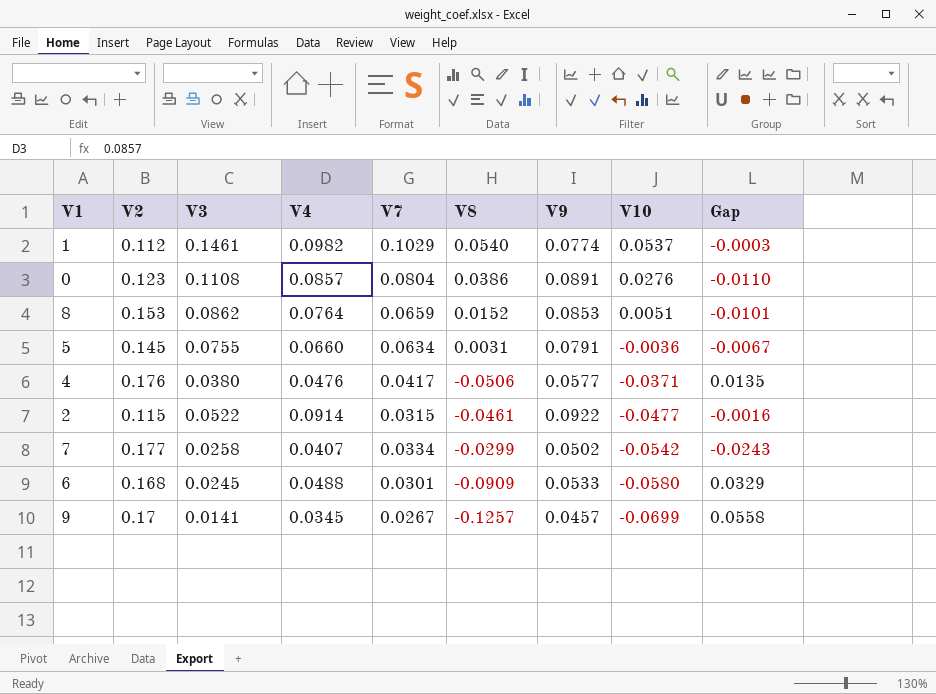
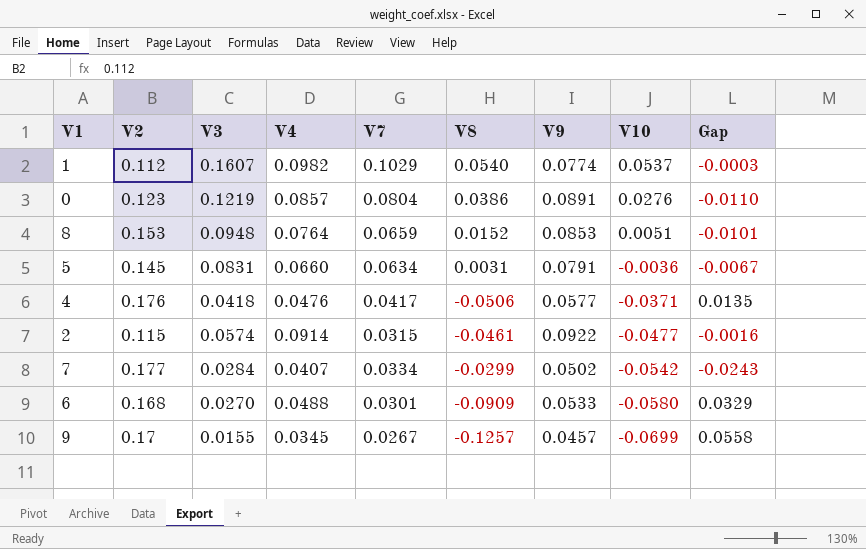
1 | V3: 0.1461 -> 0.1607
0 | V3: 0.1108 -> 0.1219
8 | V3: 0.0862 -> 0.0948
5 | V3: 0.0755 -> 0.0831
4 | V3: 0.0380 -> 0.0418
2 | V3: 0.0522 -> 0.0574
7 | V3: 0.0258 -> 0.0284
6 | V3: 0.0245 -> 0.0270
9 | V3: 0.0141 -> 0.0155

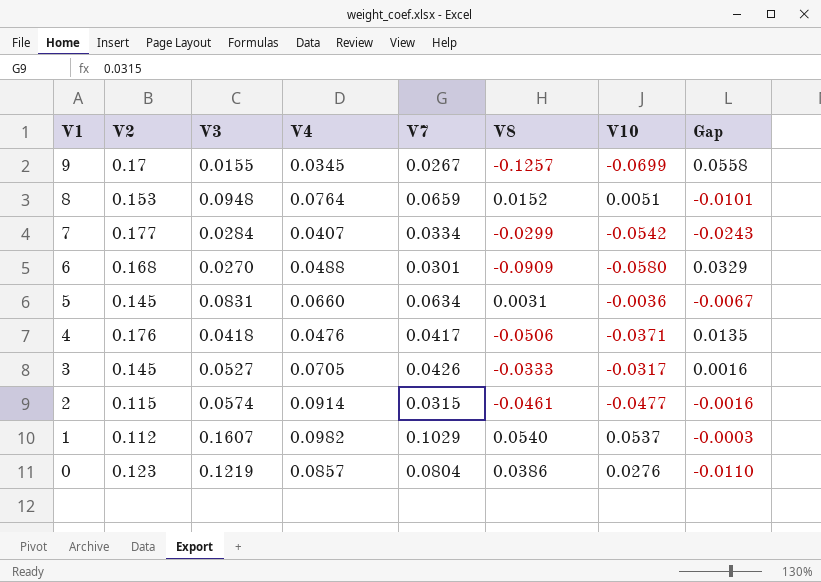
row order: V10 descending -> V1 descending
column V9 | position: 7 -> none
row 3: none -> 0.145 | 0.0527 | 0.0705 | 0.0426 | -0.0333 | -0.0317 | 0.0016

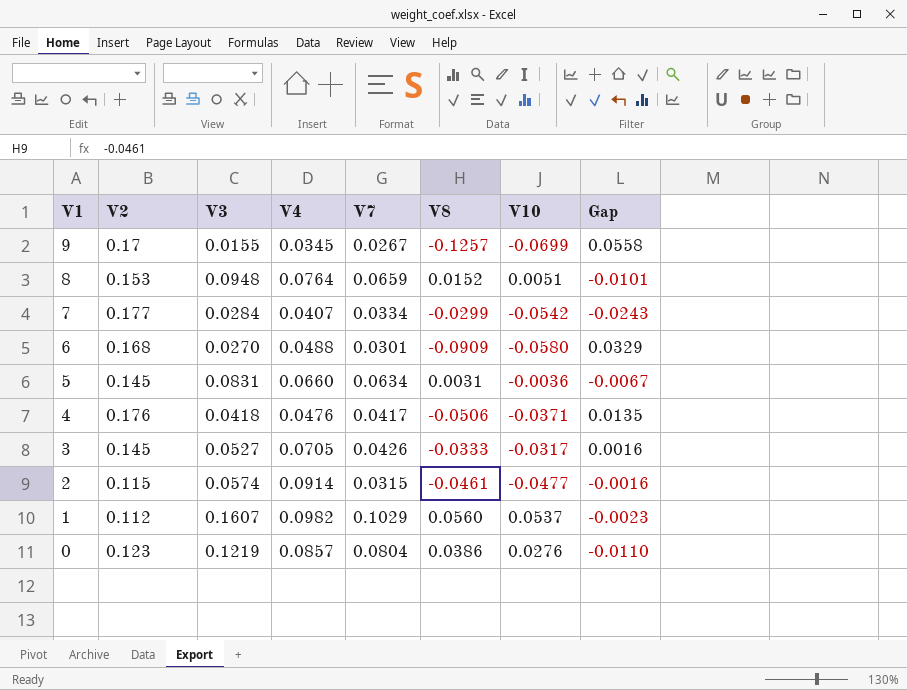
1 | V8: 0.0540 -> 0.0560
1 | Gap: -0.0003 -> -0.0023

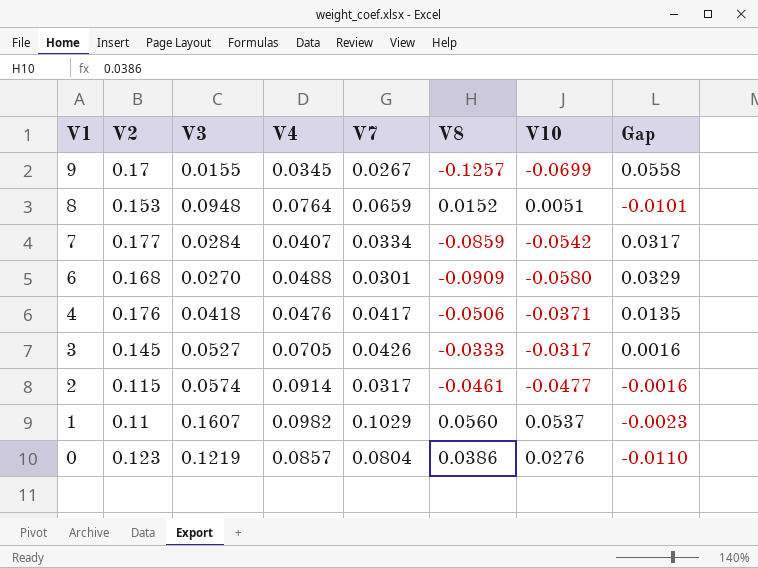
row 5: 0.145 | 0.0831 | 0.0660 | 0.0634 | 0.0031 | -0.0036 | -0.0067 -> none
7 | V8: -0.0299 -> -0.0859
7 | Gap: -0.0243 -> 0.0317
2 | V7: 0.0315 -> 0.0317
1 | V2: 0.112 -> 0.11

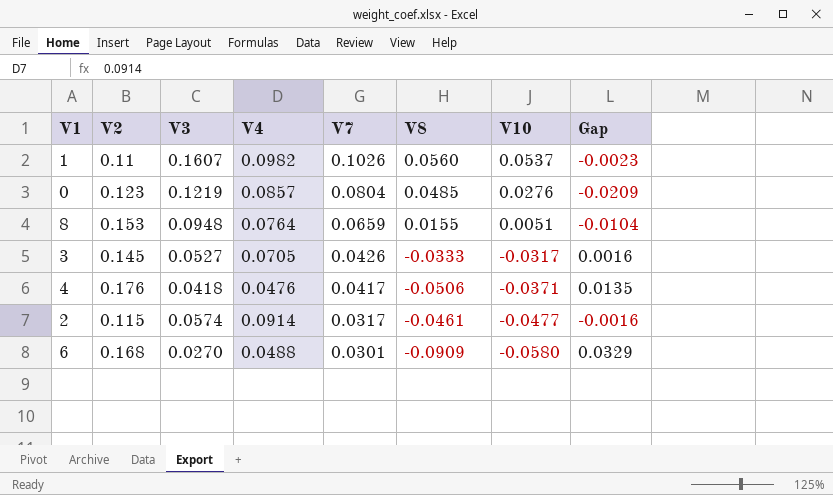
row order: V1 descending -> V7 descending
row 9: 0.17 | 0.0155 | 0.0345 | 0.0267 | -0.1257 | -0.0699 | 0.0558 -> none
row 7: 0.177 | 0.0284 | 0.0407 | 0.0334 | -0.0859 | -0.0542 | 0.0317 -> none
1 | V7: 0.1029 -> 0.1026
0 | V8: 0.0386 -> 0.0485
0 | Gap: -0.0110 -> -0.0209
8 | V8: 0.0152 -> 0.0155
8 | Gap: -0.0101 -> -0.0104

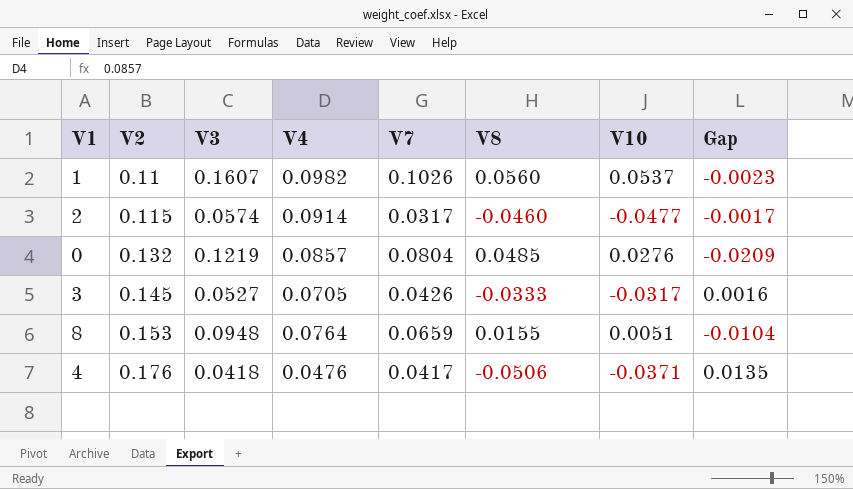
row order: V7 descending -> V2 ascending
row 6: 0.168 | 0.0270 | 0.0488 | 0.0301 | -0.0909 | -0.0580 | 0.0329 -> none
2 | V8: -0.0461 -> -0.0460
2 | Gap: -0.0016 -> -0.0017
0 | V2: 0.123 -> 0.132

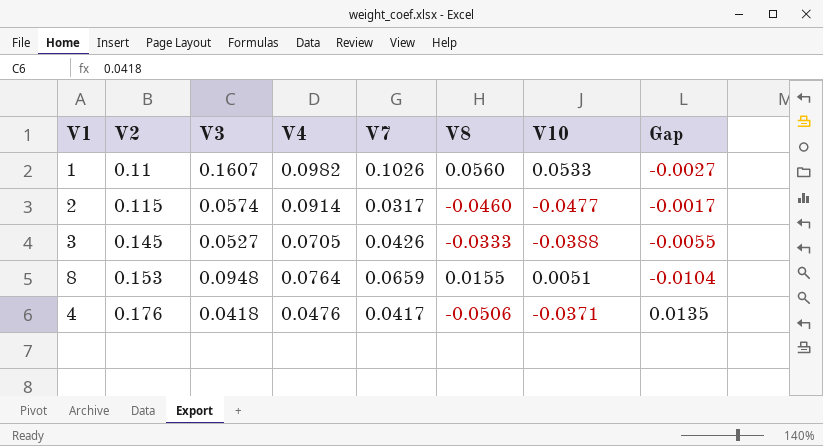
row 0: 0.132 | 0.1219 | 0.0857 | 0.0804 | 0.0485 | 0.0276 | -0.0209 -> none
1 | V10: 0.0537 -> 0.0533
1 | Gap: -0.0023 -> -0.0027
3 | V10: -0.0317 -> -0.0388
3 | Gap: 0.0016 -> -0.0055

